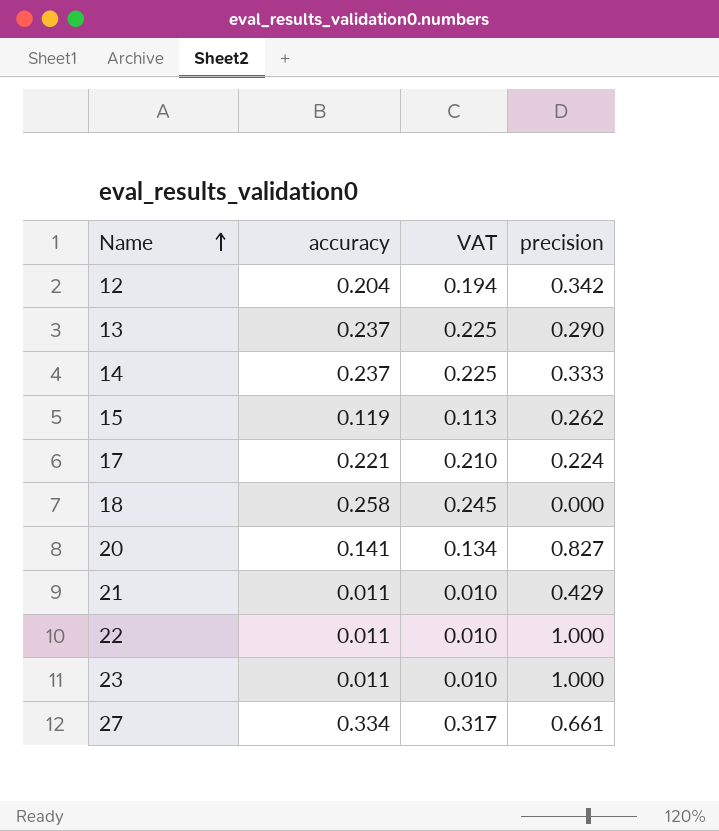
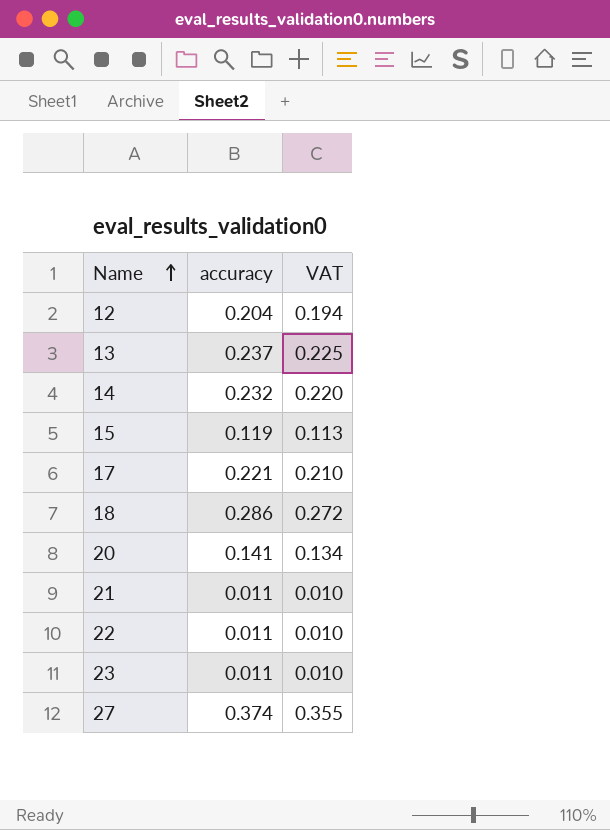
column precision | position: 4 -> none
14 | accuracy: 0.237 -> 0.232
14 | VAT: 0.225 -> 0.220
18 | accuracy: 0.258 -> 0.286
18 | VAT: 0.245 -> 0.272
27 | accuracy: 0.334 -> 0.374
27 | VAT: 0.317 -> 0.355

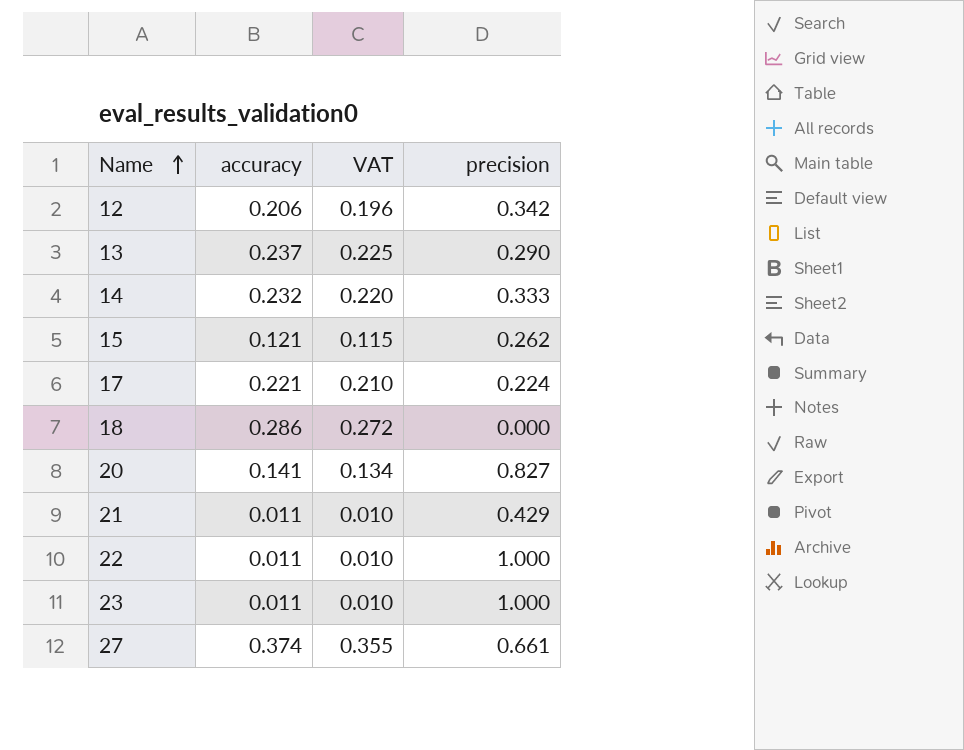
column precision | position: none -> 4
12 | accuracy: 0.204 -> 0.206
12 | VAT: 0.194 -> 0.196
15 | accuracy: 0.119 -> 0.121
15 | VAT: 0.113 -> 0.115

